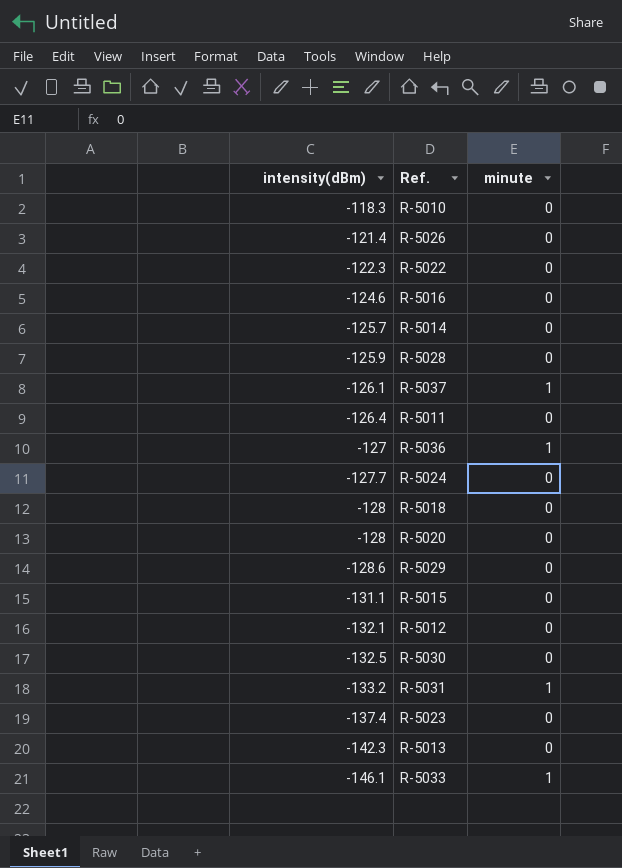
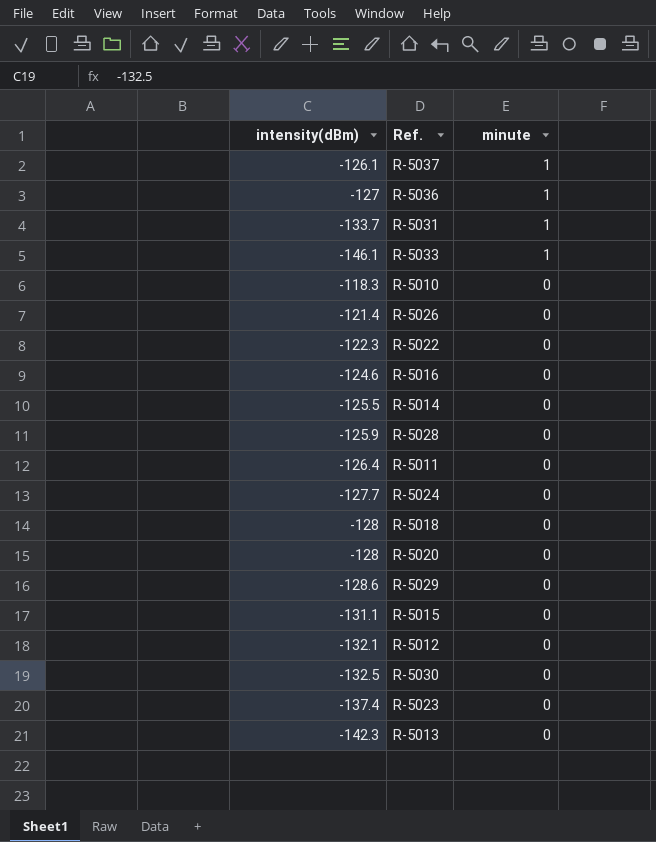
row order: intensity(dBm) descending -> minute descending
R-5031 | intensity(dBm): -133.2 -> -133.7
R-5014 | intensity(dBm): -125.7 -> -125.5

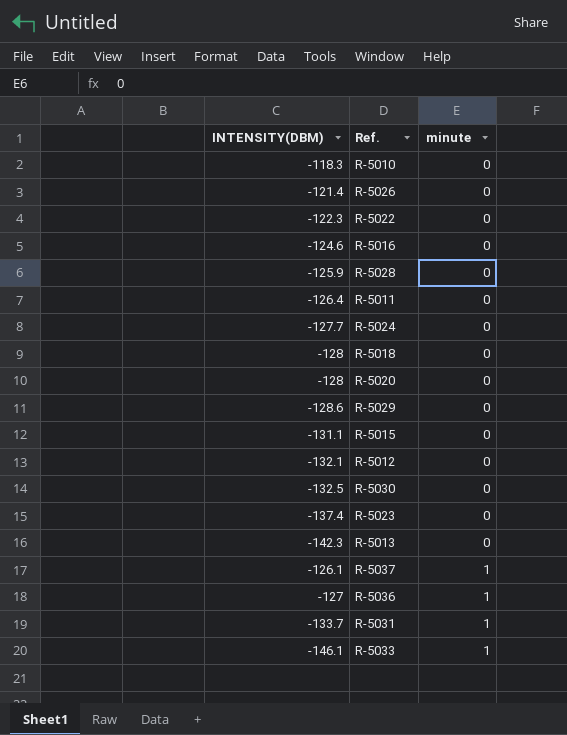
row order: minute descending -> minute ascending
column name: intensity(dBm) -> INTENSITY(DBM)
row R-5014: -125.5 | 0 -> none

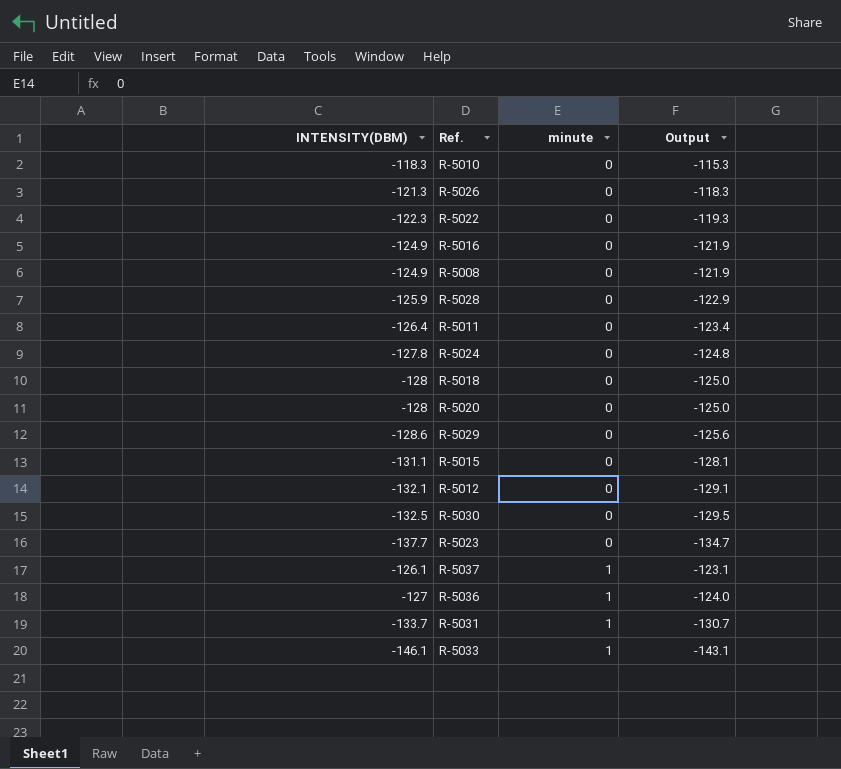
column Output | formula: none -> [INTENSITY(DBM)] + 3
row R-5013: -142.3 | 0 -> none
R-5026 | INTENSITY(DBM): -121.4 -> -121.3
R-5016 | INTENSITY(DBM): -124.6 -> -124.9
row R-5008: none -> -124.9 | 0 | -121.9
R-5024 | INTENSITY(DBM): -127.7 -> -127.8
R-5023 | INTENSITY(DBM): -137.4 -> -137.7

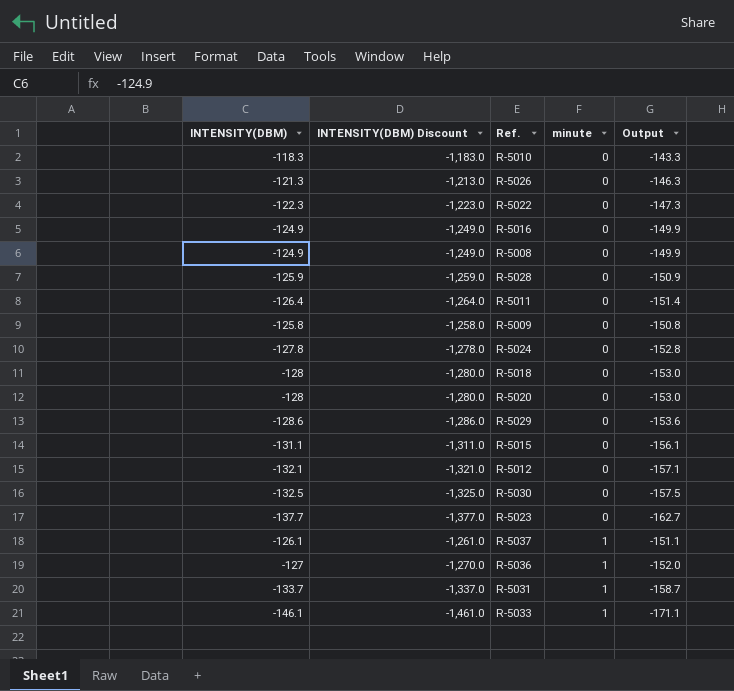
column INTENSITY(DBM) Discount | formula: none -> [INTENSITY(DBM)] * 10
column Output | formula: [INTENSITY(DBM)] + 3 -> [INTENSITY(DBM)] - 25
row R-5009: none -> -125.8 | -1,258.0 | 0 | -150.8

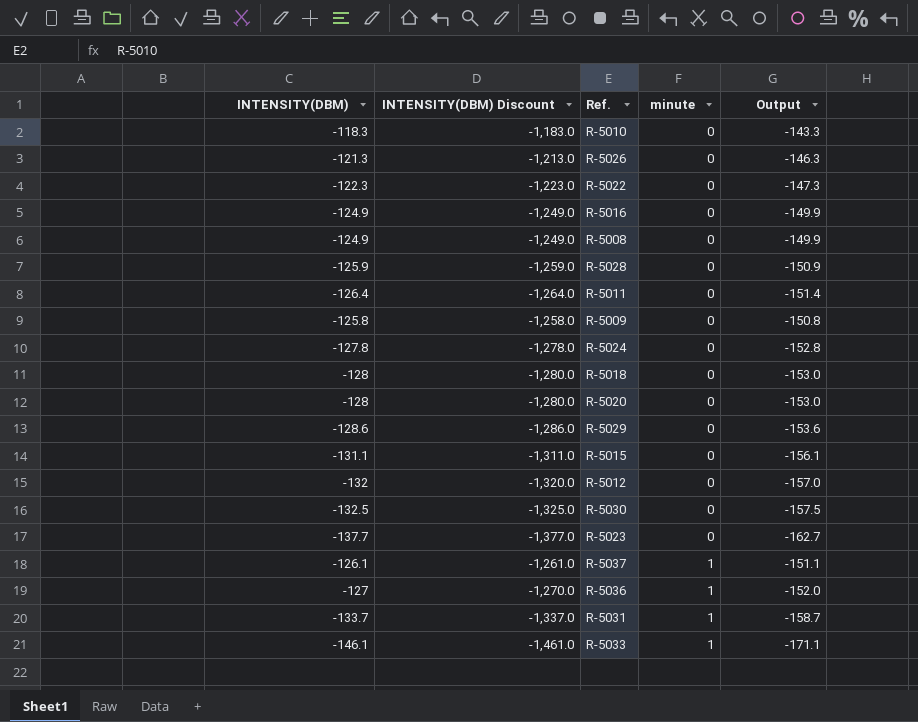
R-5012 | INTENSITY(DBM): -132.1 -> -132
R-5012 | INTENSITY(DBM) Discount: -1,321.0 -> -1,320.0
R-5012 | Output: -157.1 -> -157.0

